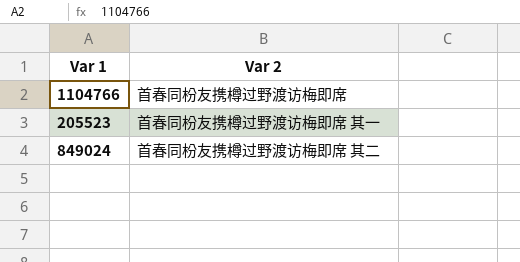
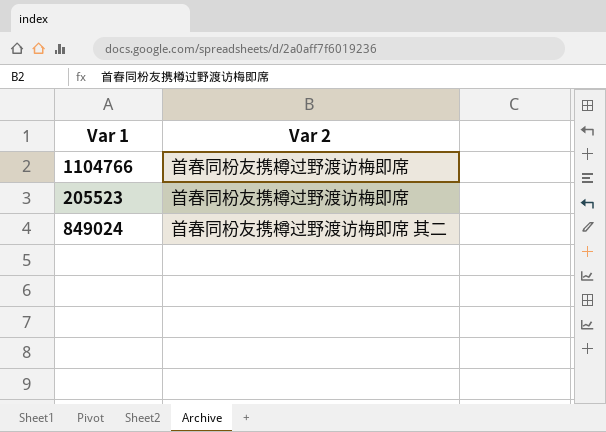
205523 | Var 2: 首春同枌友携樽过野渡访梅即席 其一 -> 首春同枌友携樽过野渡访梅即席

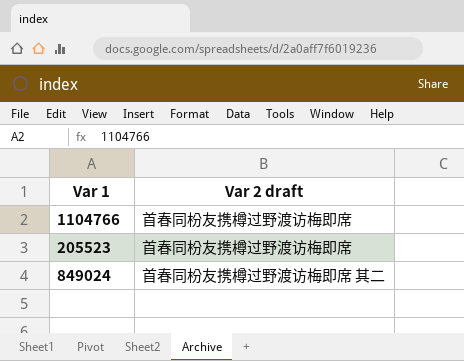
column name: Var 2 -> Var 2 draft

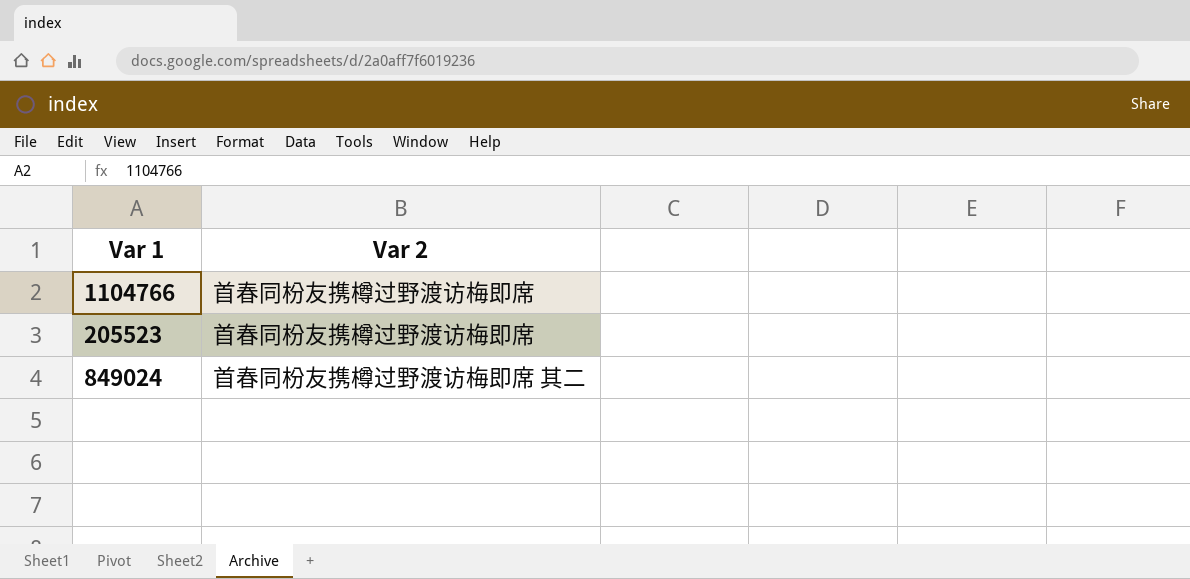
column name: Var 2 draft -> Var 2

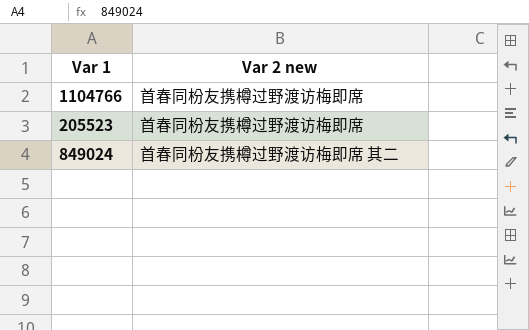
column name: Var 2 -> Var 2 new

